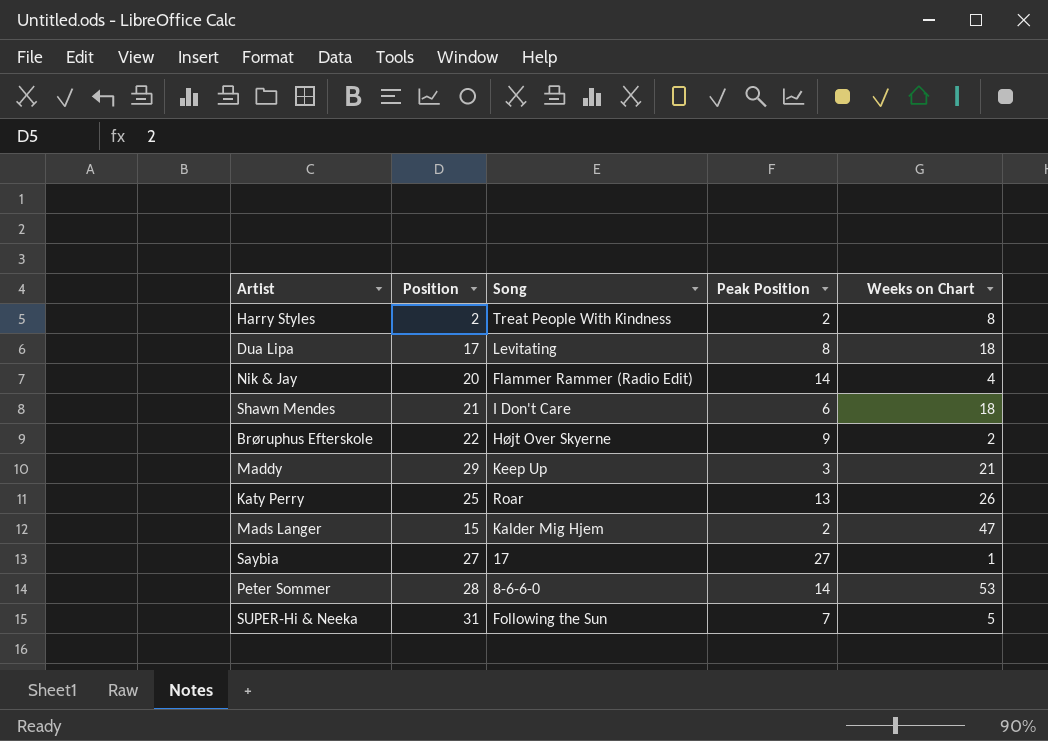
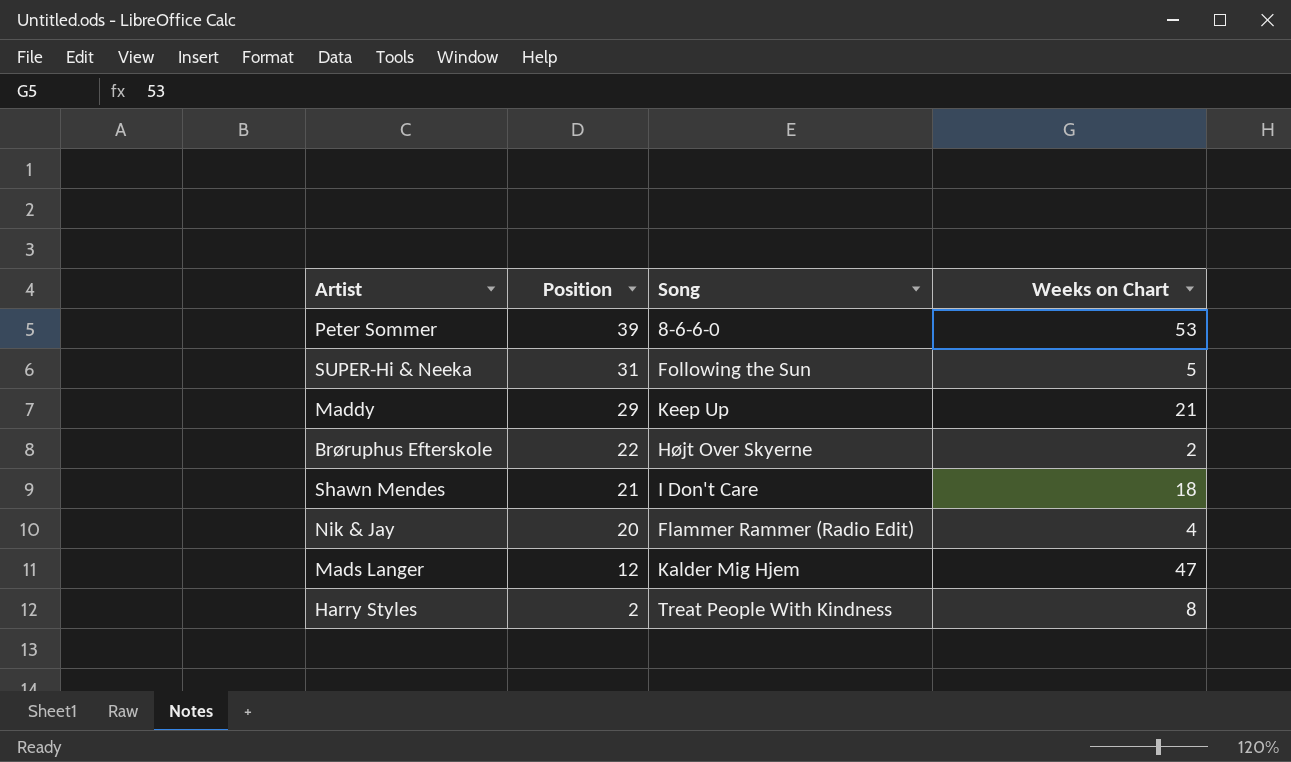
row order: none -> Position descending
column Peak Position | position: 4 -> none
row Dua Lipa: 17 | Levitating | 8 | 18 -> none
row Katy Perry: 25 | Roar | 13 | 26 -> none
row Saybia: 27 | 17 | 27 | 1 -> none
Peter Sommer | Position: 28 -> 39
Mads Langer | Position: 15 -> 12

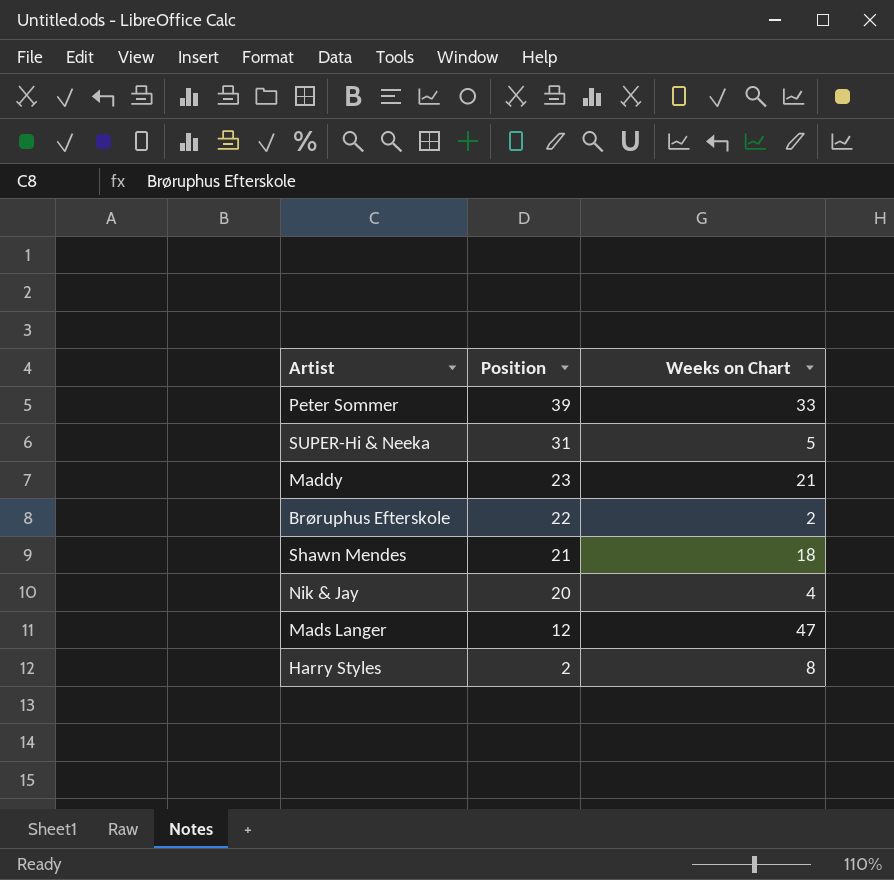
column Song | position: 3 -> none
Peter Sommer | Weeks on Chart: 53 -> 33
Maddy | Position: 29 -> 23

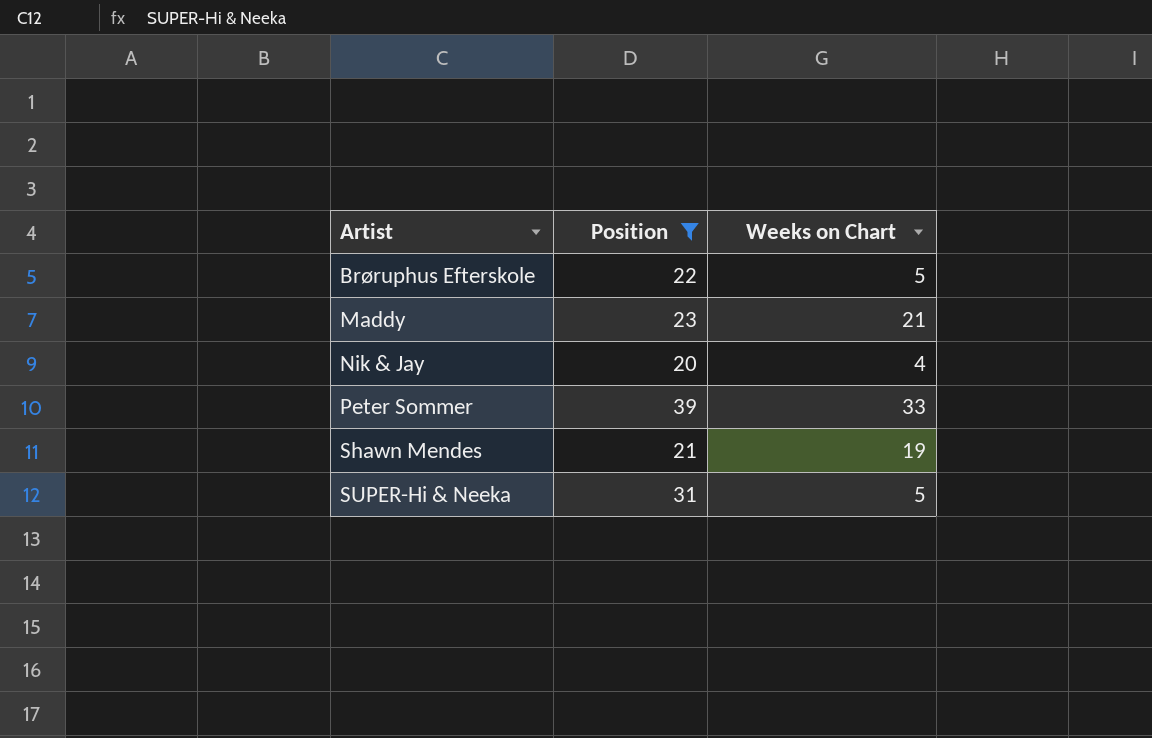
filter: none -> Position >= 20
row order: Position descending -> Artist ascending
Brøruphus Efterskole | Weeks on Chart: 2 -> 5
Shawn Mendes | Weeks on Chart: 18 -> 19

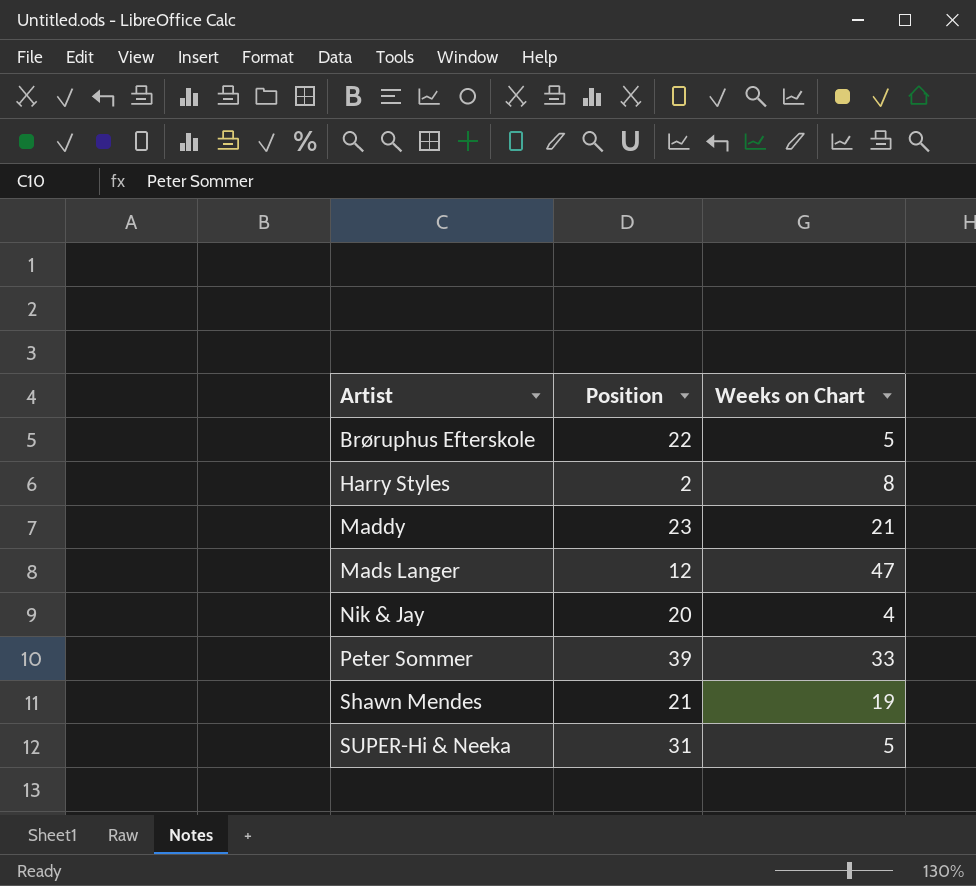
filter: Position >= 20 -> none

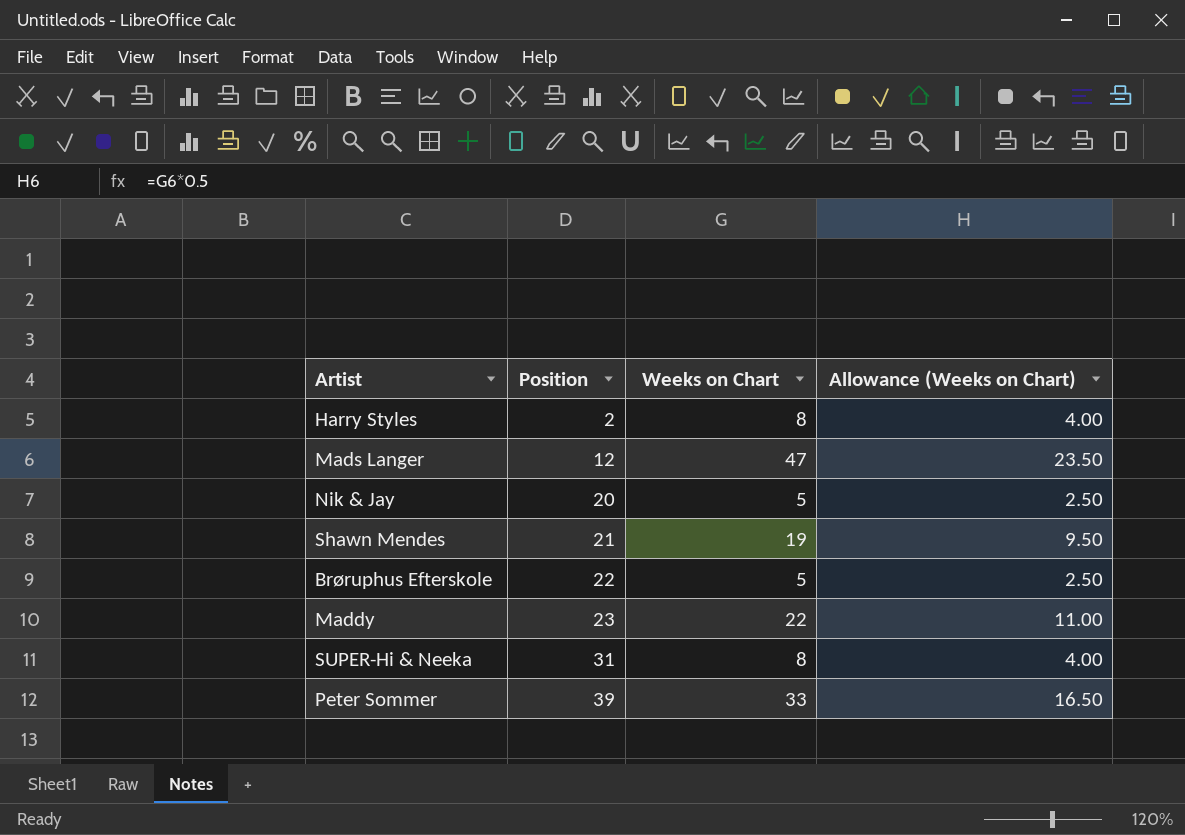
row order: Artist ascending -> Position ascending
column Allowance (Weeks on Chart) | formula: none -> [Weeks on Chart] * 0.5
Nik & Jay | Weeks on Chart: 4 -> 5
Maddy | Weeks on Chart: 21 -> 22
SUPER-Hi & Neeka | Weeks on Chart: 5 -> 8

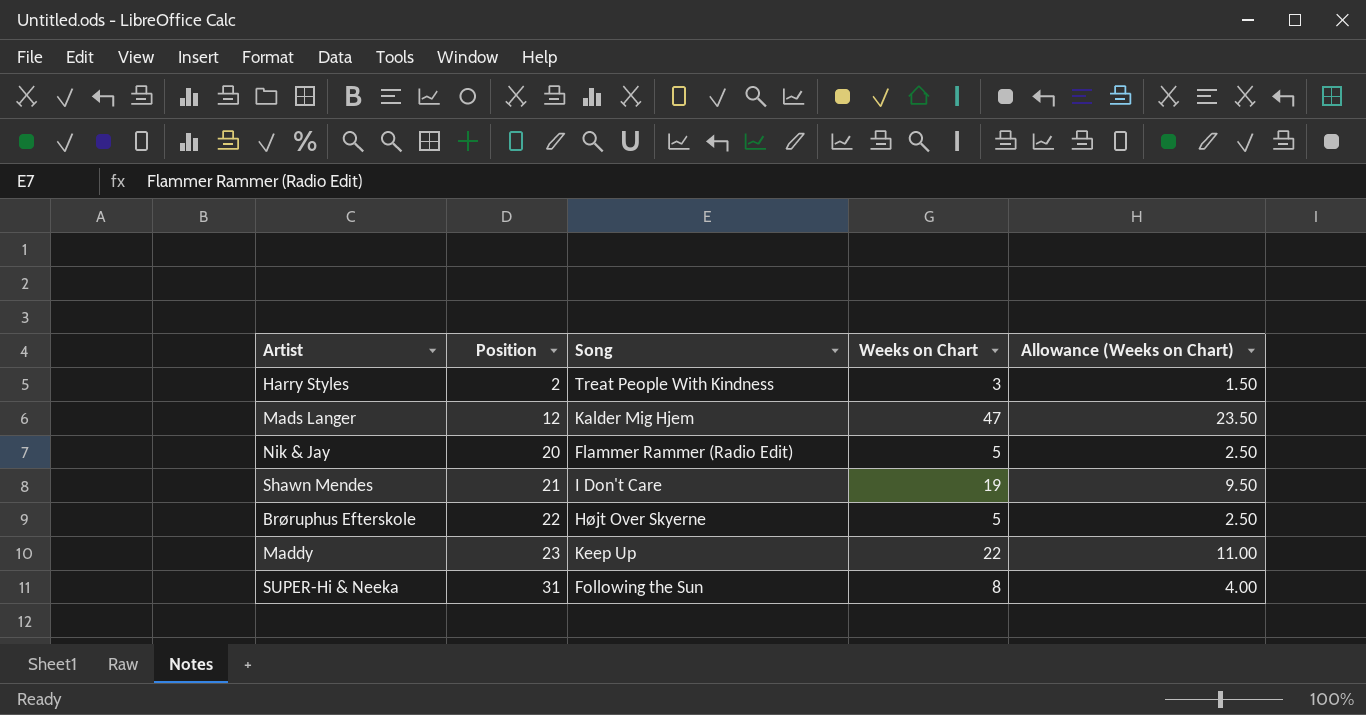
column Song | position: none -> 3
row Peter Sommer: 39 | 33 | 16.50 -> none
Harry Styles | Weeks on Chart: 8 -> 3
Harry Styles | Allowance (Weeks on Chart): 4.00 -> 1.50

